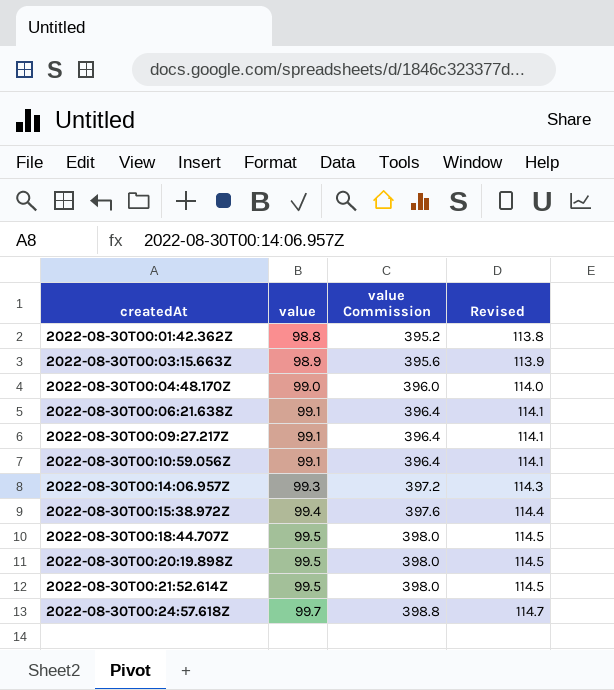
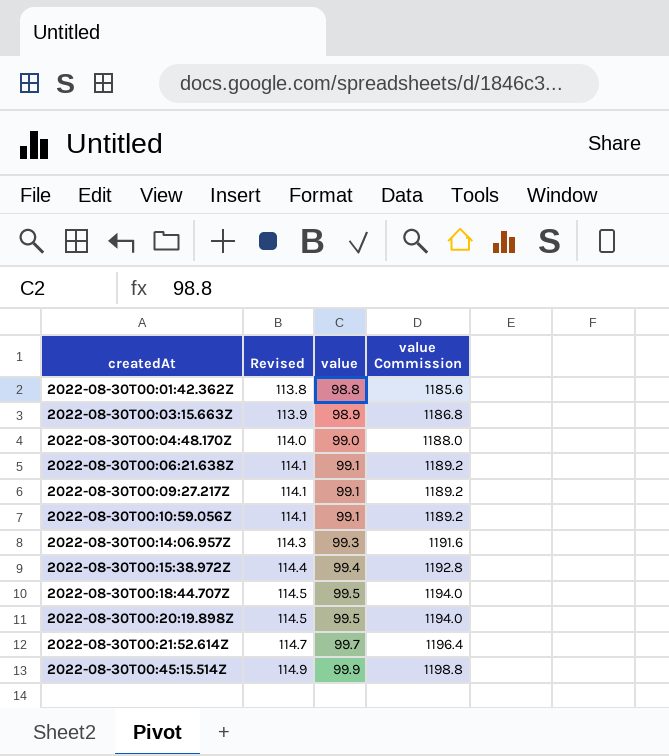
column Revised | position: 4 -> 2
column value Commission | formula: [value] * 4 -> [value] * 12
row 2022-08-30T00:24:57.618Z: 99.7 | 398.8 | 114.7 -> none
2022-08-30T00:21:52.614Z | Revised: 114.5 -> 114.7
2022-08-30T00:21:52.614Z | value: 99.5 -> 99.7
row 2022-08-30T00:45:15.514Z: none -> 114.9 | 99.9 | 1198.8

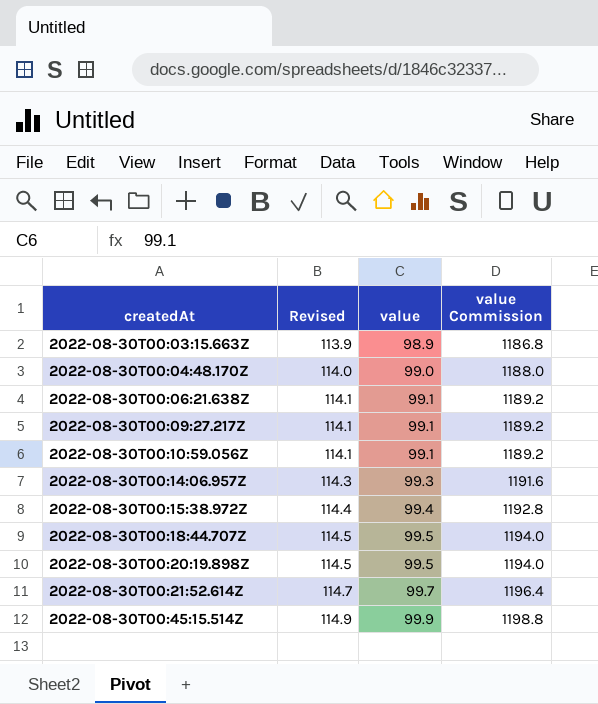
row 2022-08-30T00:01:42.362Z: 113.8 | 98.8 | 1185.6 -> none

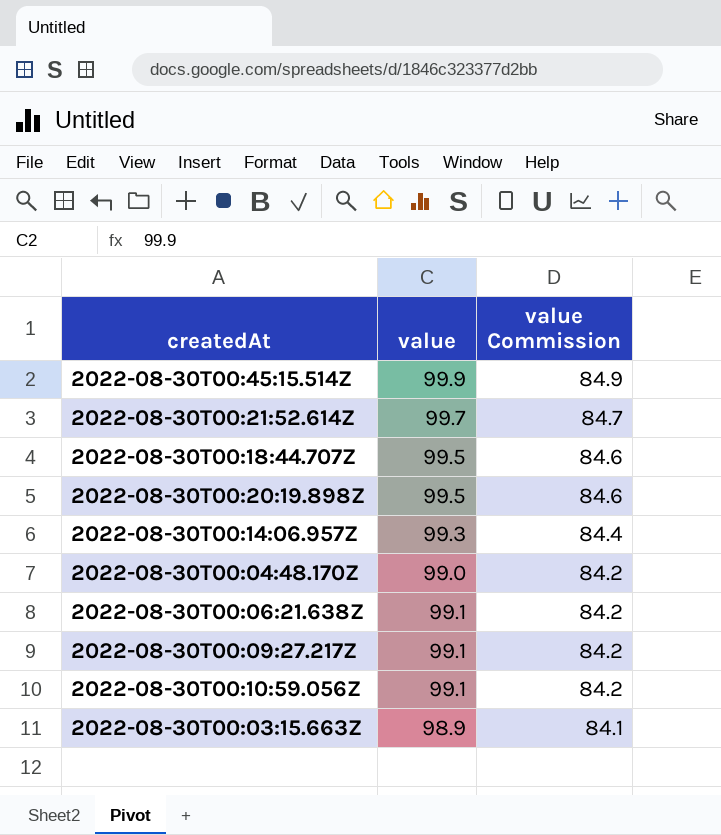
row order: createdAt ascending -> value Commission descending
column Revised | formula: [value] + 15 -> none
column value Commission | formula: [value] * 12 -> [value] * 0.85
row 2022-08-30T00:15:38.972Z: 114.4 | 99.4 | 1192.8 -> none

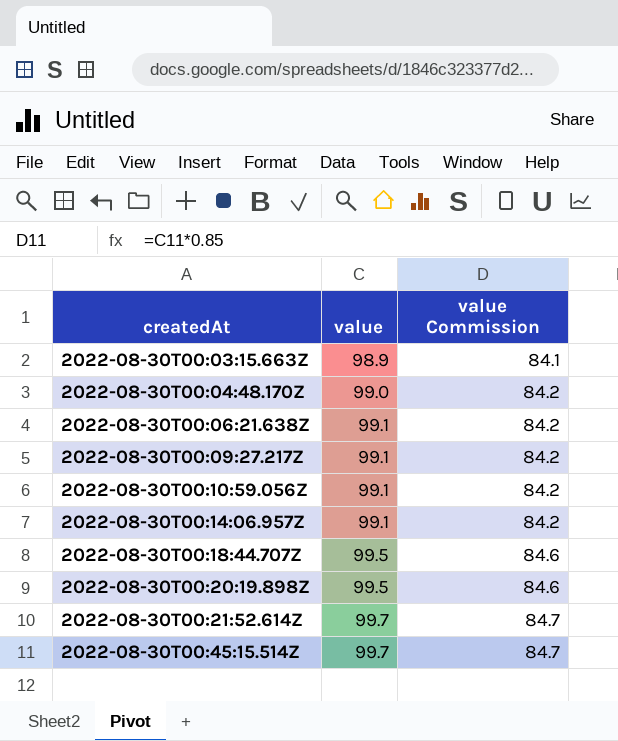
row order: value Commission descending -> createdAt ascending
2022-08-30T00:14:06.957Z | value: 99.3 -> 99.1
2022-08-30T00:14:06.957Z | value Commission: 84.4 -> 84.2
2022-08-30T00:45:15.514Z | value: 99.9 -> 99.7
2022-08-30T00:45:15.514Z | value Commission: 84.9 -> 84.7

